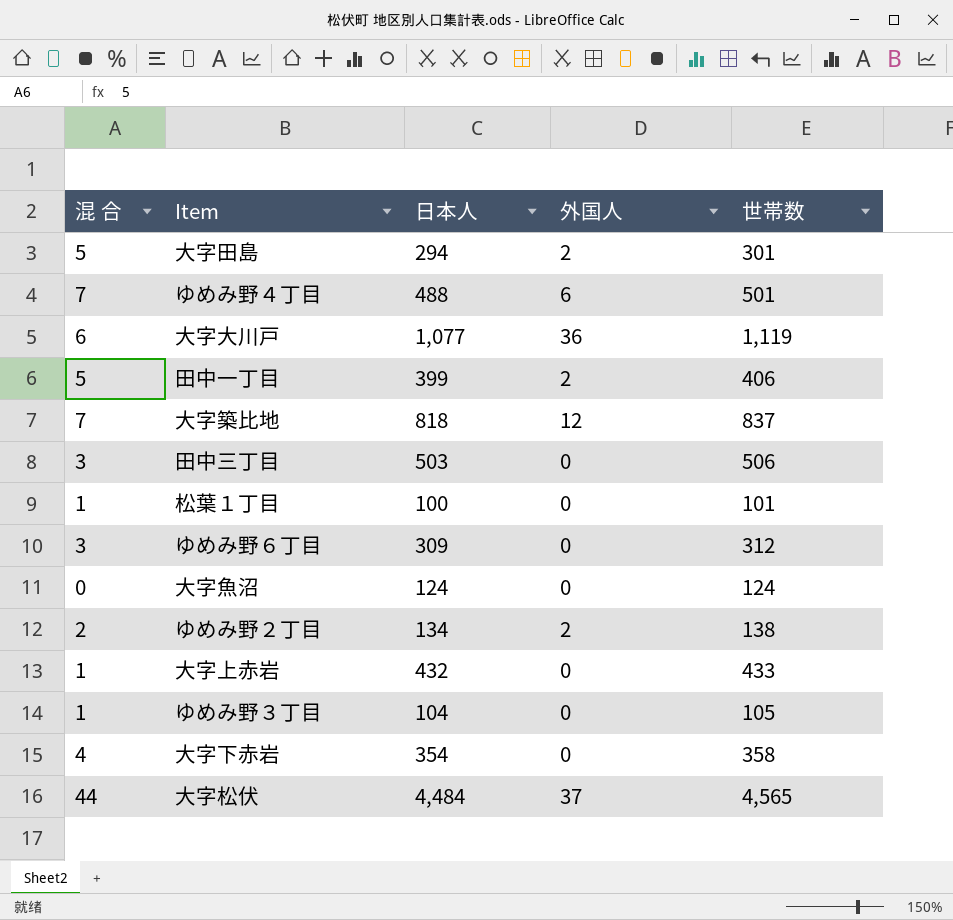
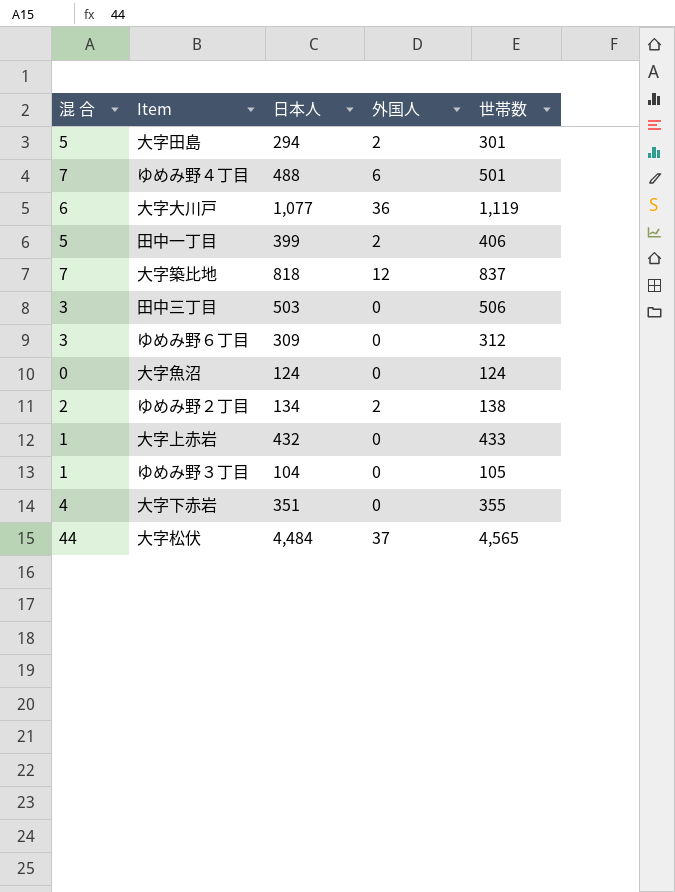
row 松葉１丁目: 1 | 100 | 0 | 101 -> none
大字下赤岩 | 日本人: 354 -> 351
大字下赤岩 | 世帯数: 358 -> 355

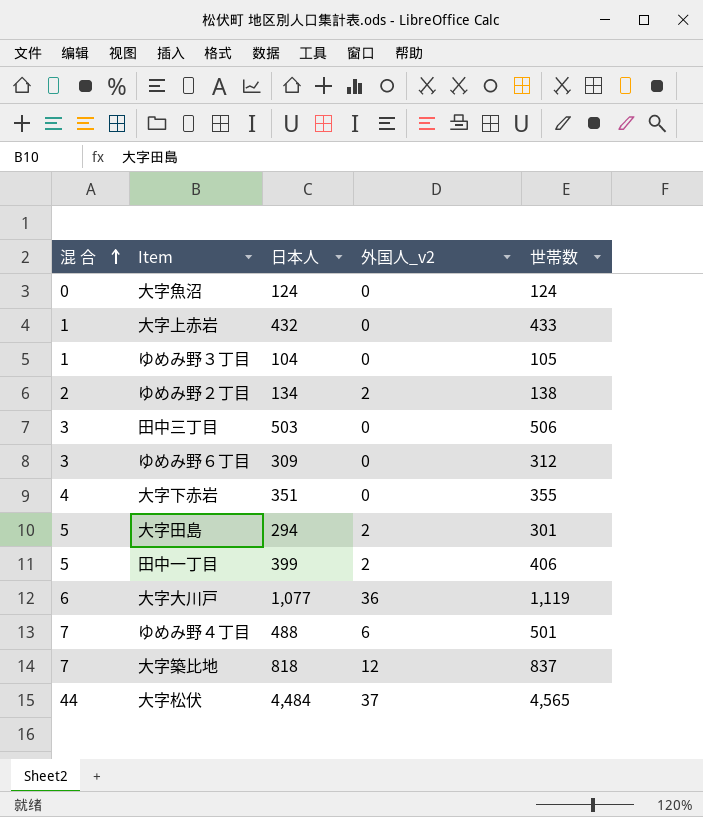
row order: none -> 混 合 ascending
column name: 外国人 -> 外国人_v2

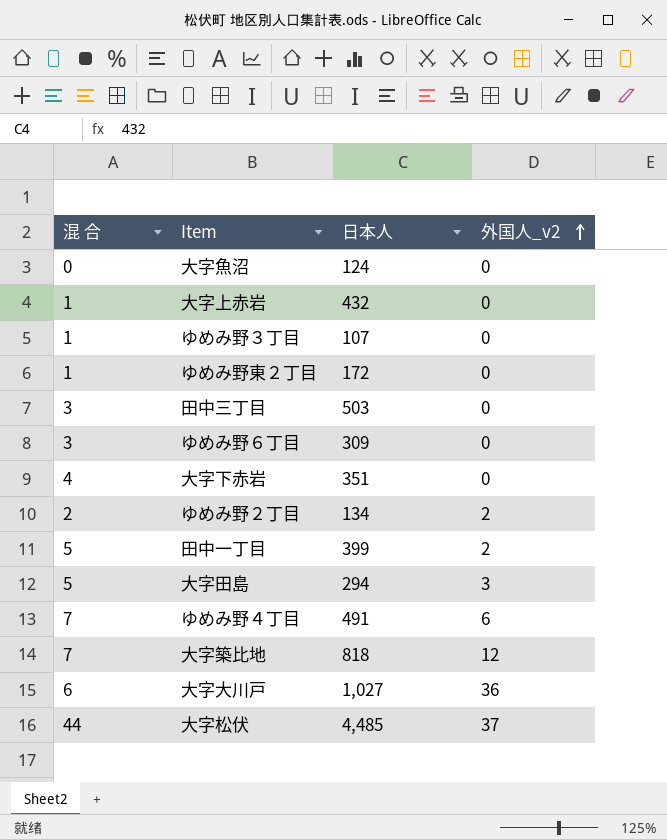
row order: 混 合 ascending -> 外国人_v2 ascending
column 世帯数 | formula: [混 合] + [日本人] + [外国人_v2] -> none
ゆめみ野３丁目 | 日本人: 104 -> 107
row ゆめみ野東２丁目: none -> 1 | 172 | 0
大字田島 | 外国人_v2: 2 -> 3
ゆめみ野４丁目 | 日本人: 488 -> 491
大字大川戸 | 日本人: 1,077 -> 1,027
大字松伏 | 日本人: 4,484 -> 4,485

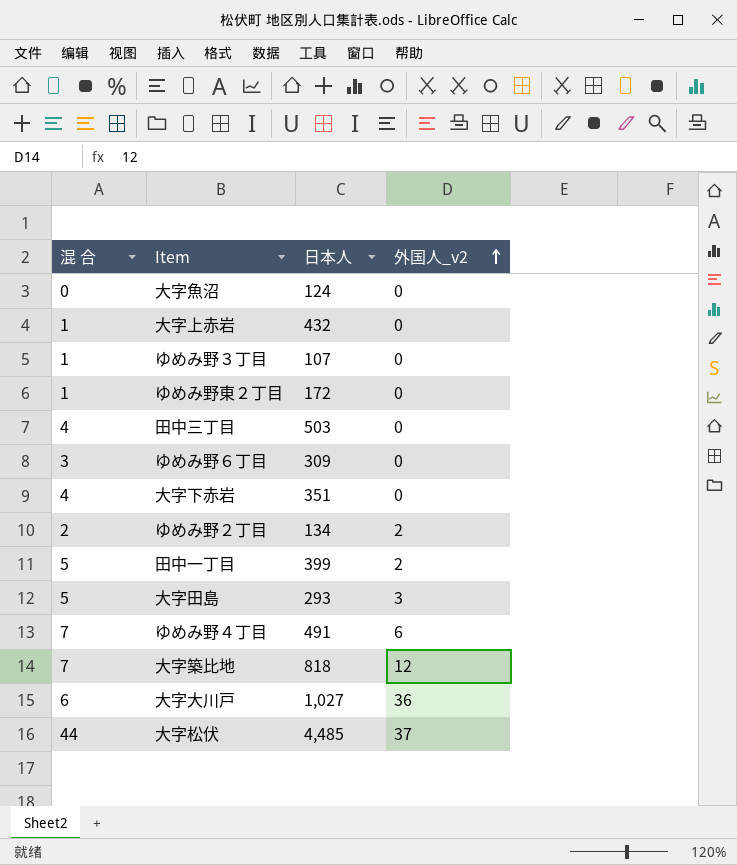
田中三丁目 | 混 合: 3 -> 4
大字田島 | 日本人: 294 -> 293

